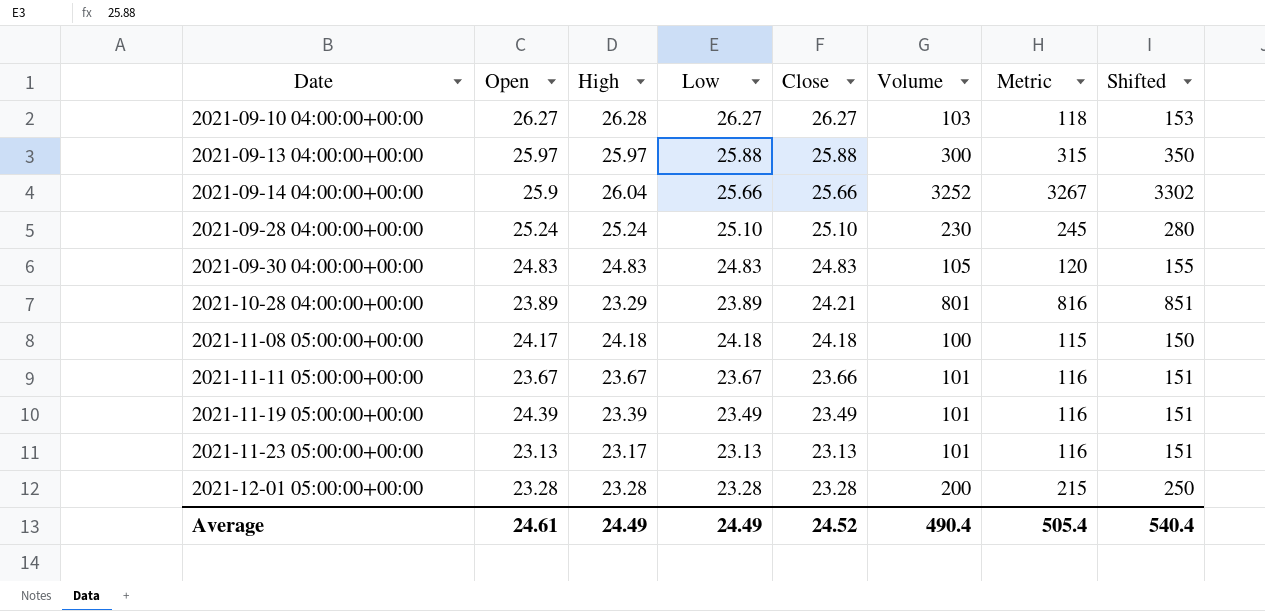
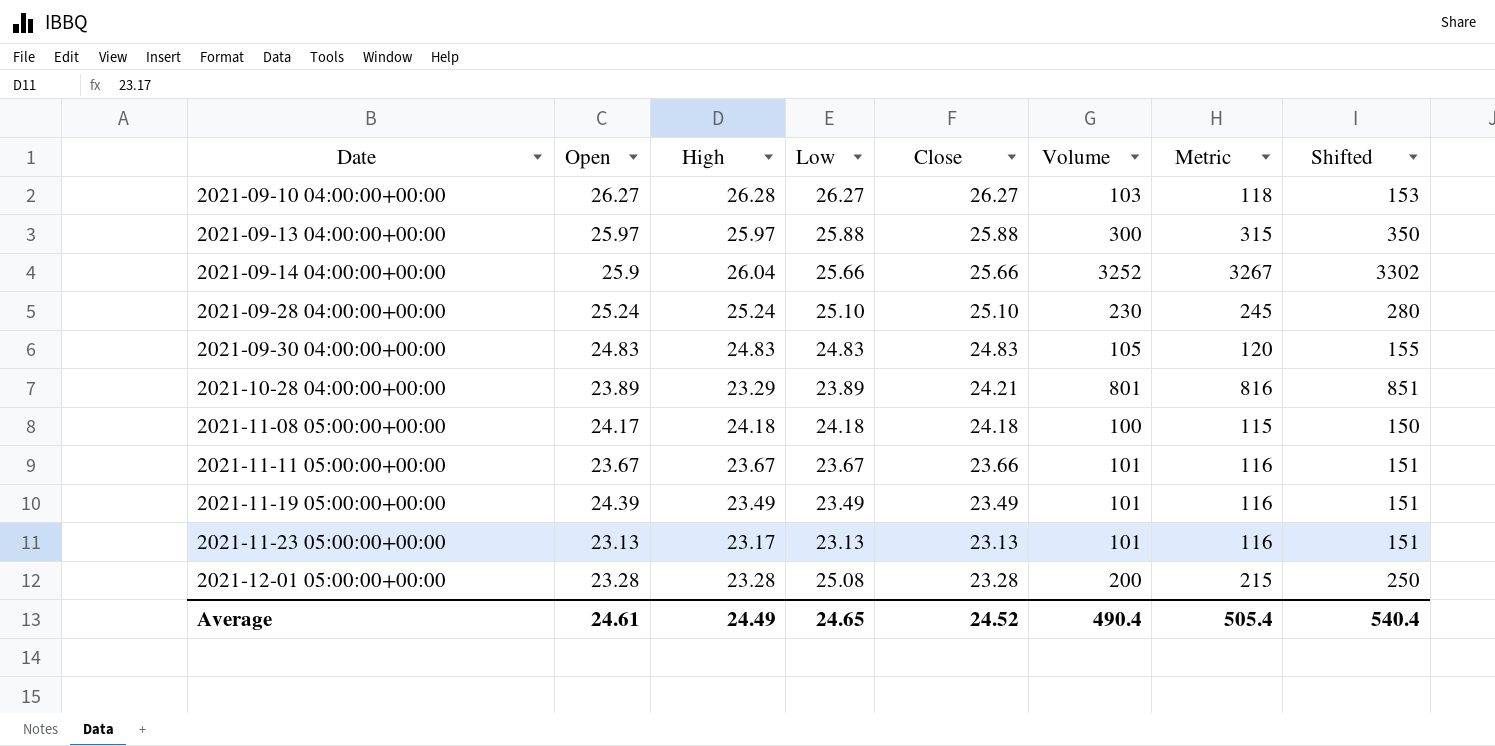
2021-11-19 05:00:00+00:00 | High: 23.39 -> 23.49
2021-12-01 05:00:00+00:00 | Low: 23.28 -> 25.08
Average | Low: 24.49 -> 24.65

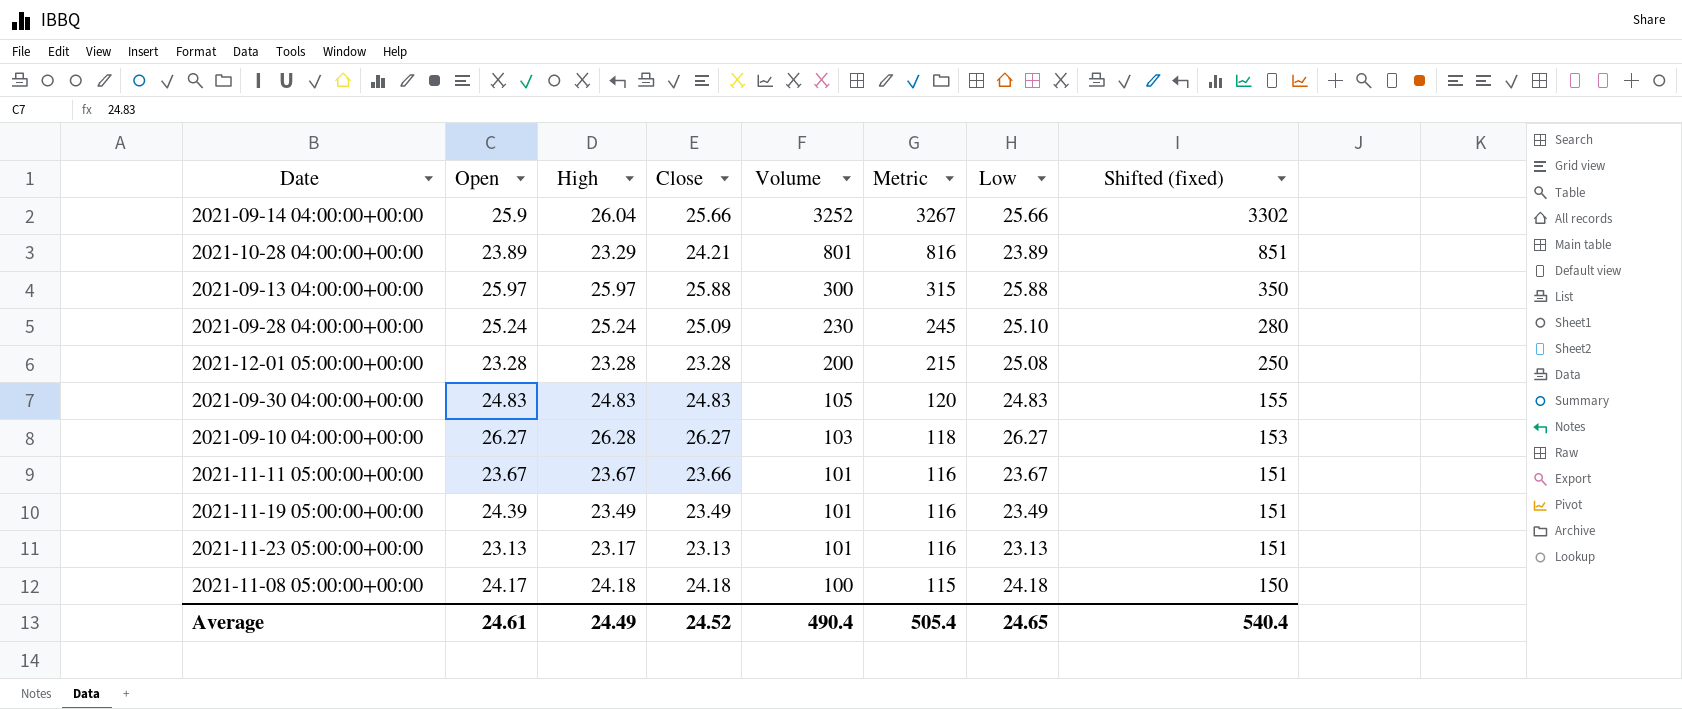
row order: Date ascending -> Volume descending
column Low | position: 4 -> 7
column name: Shifted -> Shifted (fixed)
2021-09-28 04:00:00+00:00 | Close: 25.10 -> 25.09

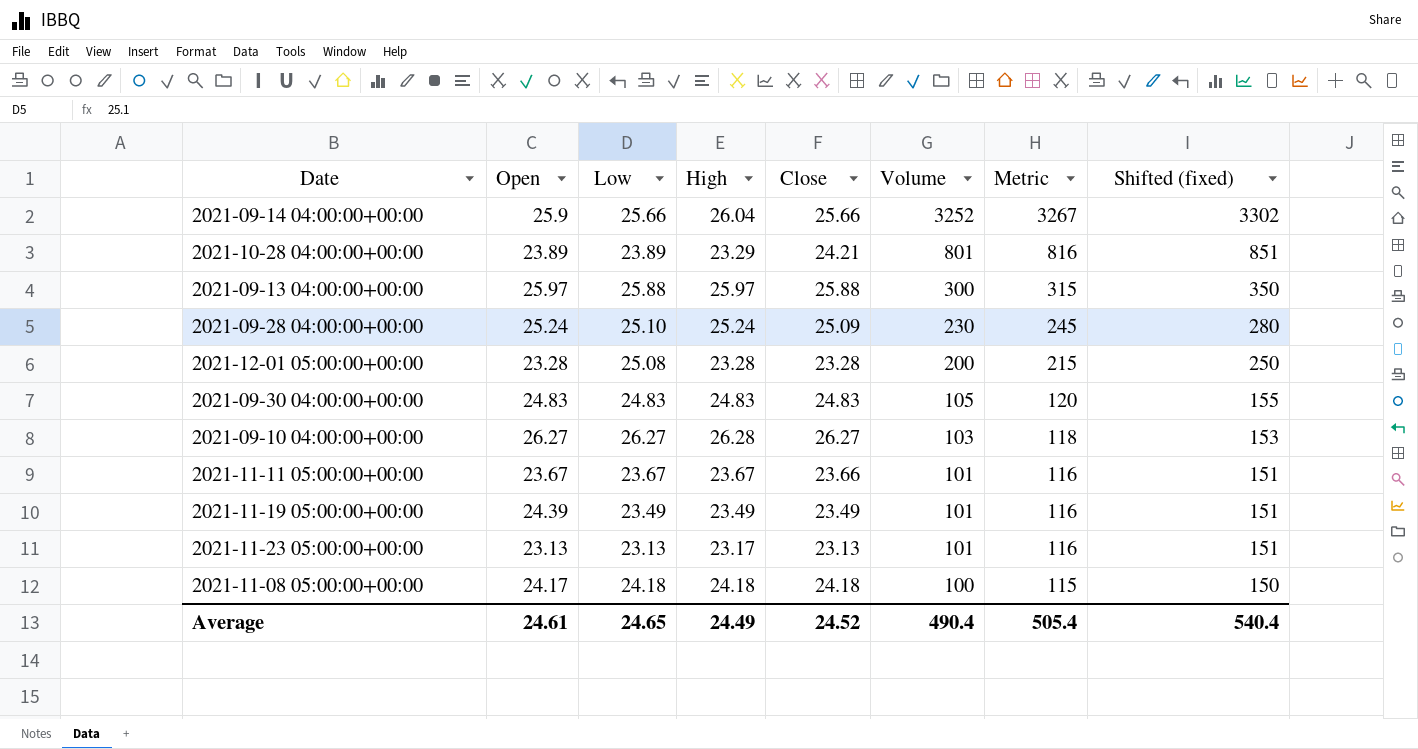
column Low | position: 7 -> 3

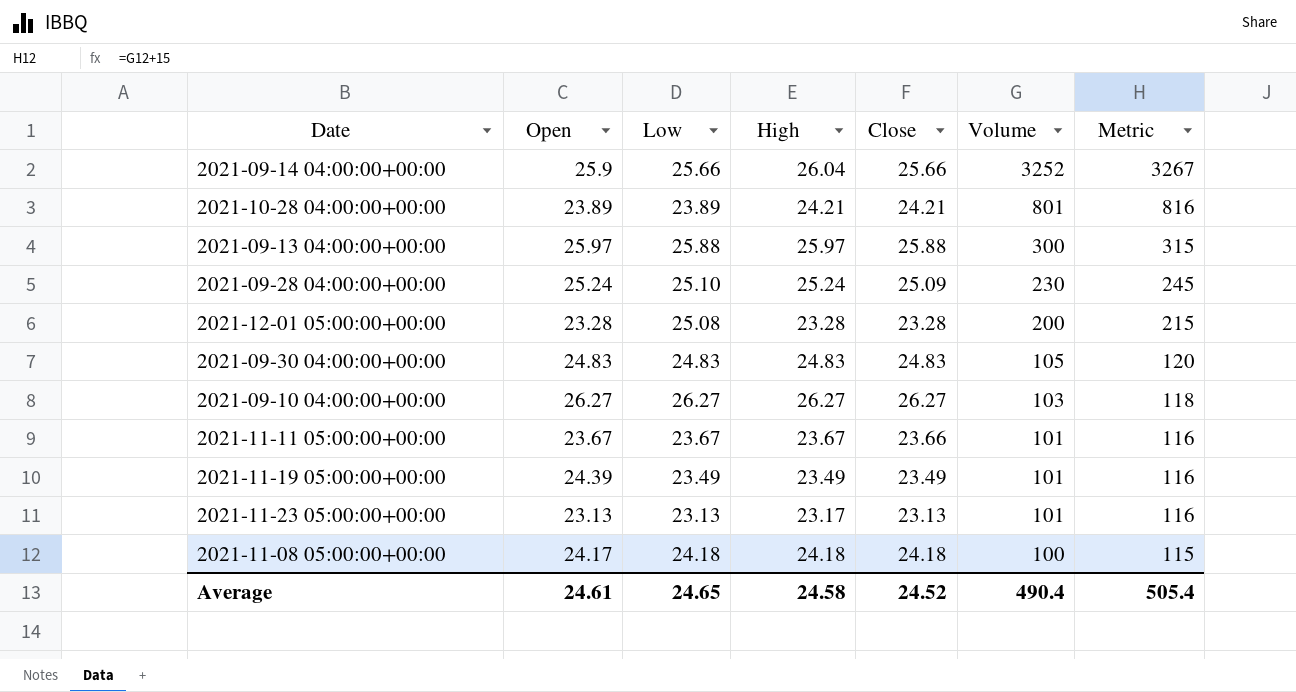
column Shifted (fixed) | formula: [Volume] + 50 -> none
2021-10-28 04:00:00+00:00 | High: 23.29 -> 24.21
2021-09-10 04:00:00+00:00 | High: 26.28 -> 26.27
Average | High: 24.49 -> 24.58

